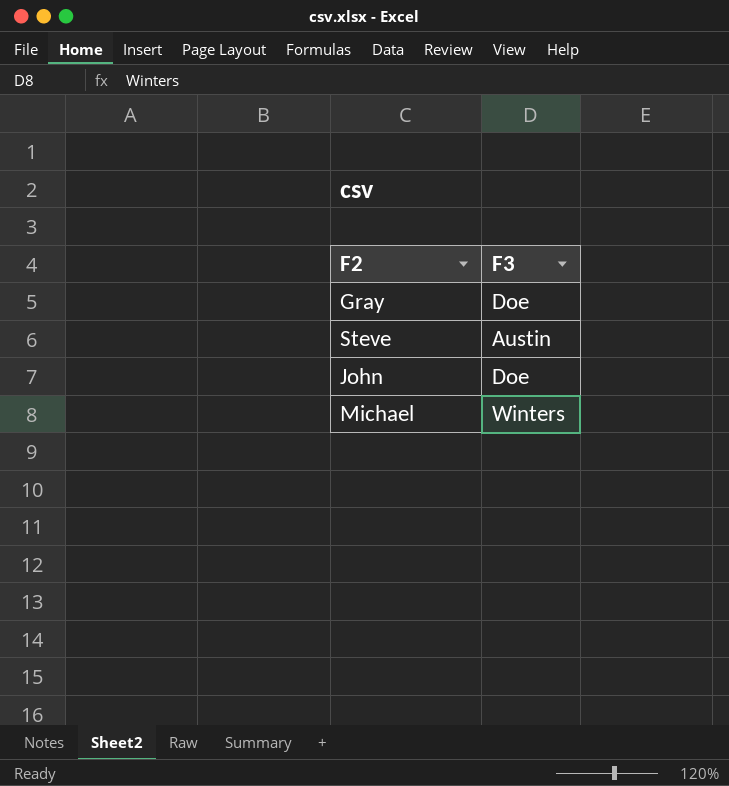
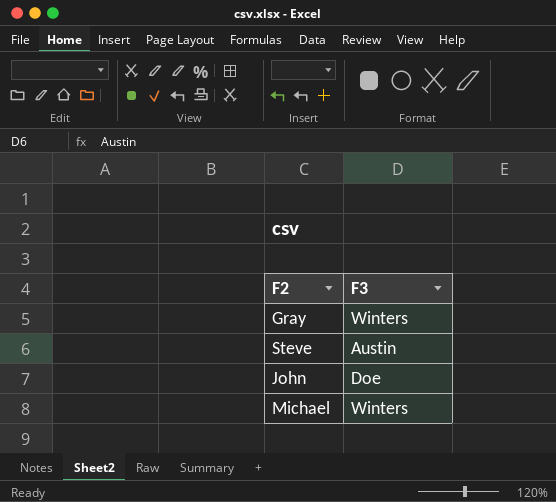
Gray | F3: Doe -> Winters

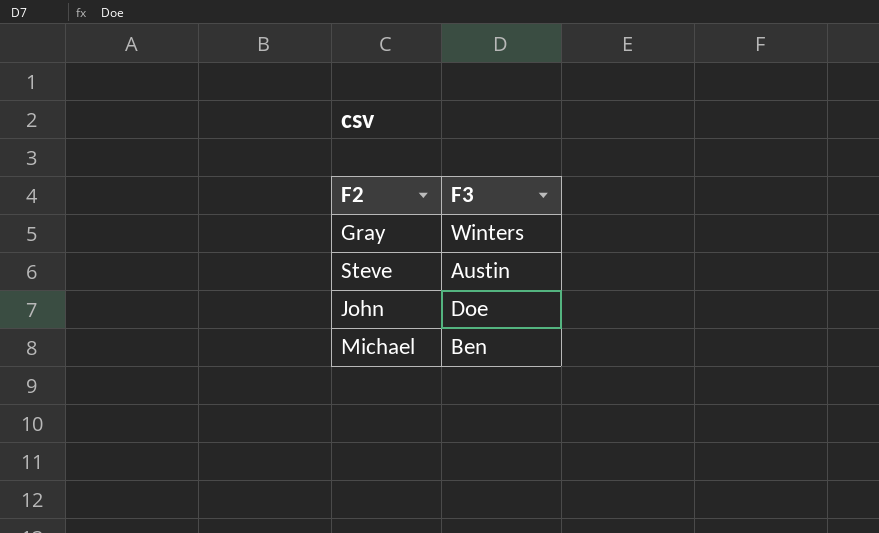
Michael | F3: Winters -> Ben

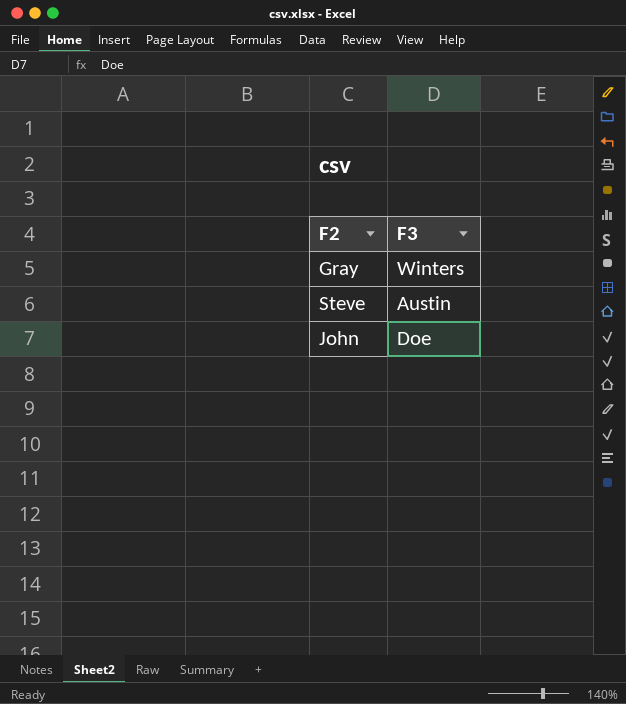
row Michael: Ben -> none

